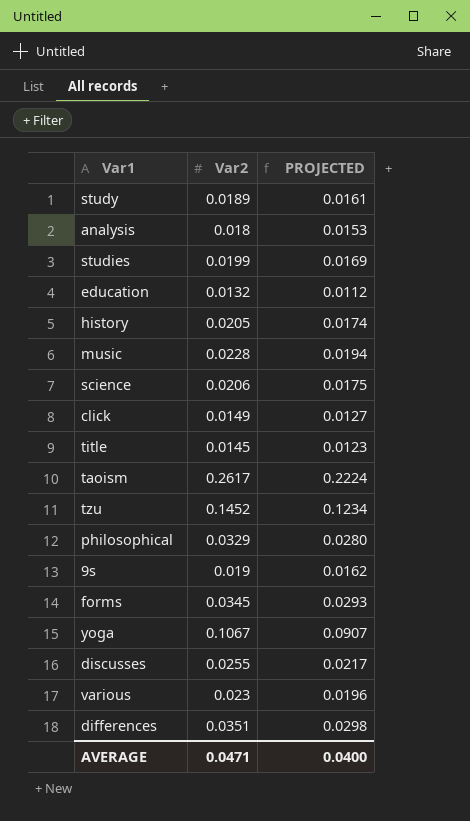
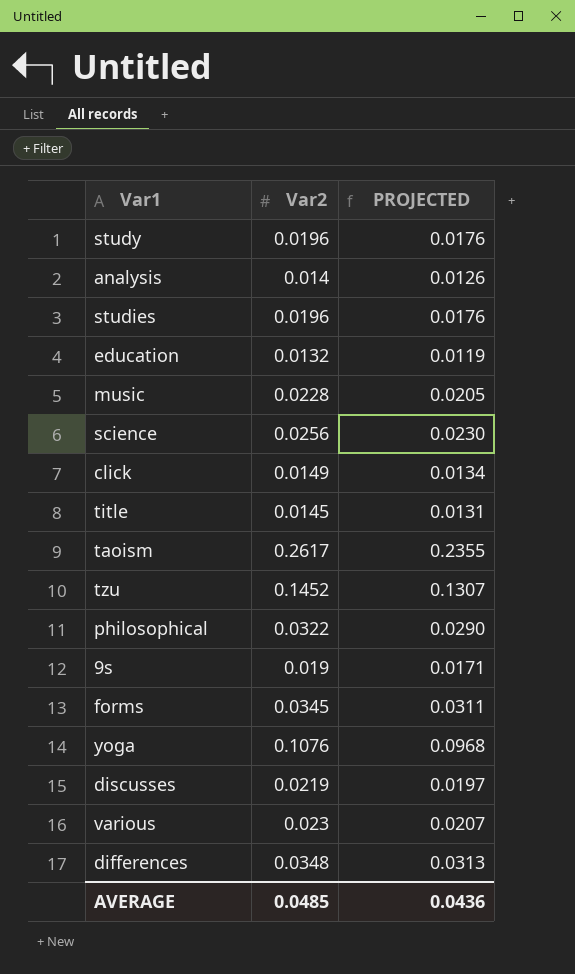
column PROJECTED | formula: [Var2] * 0.85 -> [Var2] * 0.9
row history: 0.0205 | 0.0174 -> none
study | Var2: 0.0189 -> 0.0196
analysis | Var2: 0.018 -> 0.014
studies | Var2: 0.0199 -> 0.0196
science | Var2: 0.0206 -> 0.0256
philosophical | Var2: 0.0329 -> 0.0322
yoga | Var2: 0.1067 -> 0.1076
discusses | Var2: 0.0255 -> 0.0219
differences | Var2: 0.0351 -> 0.0348
AVERAGE | Var2: 0.0471 -> 0.0485
AVERAGE | PROJECTED: 0.0400 -> 0.0436

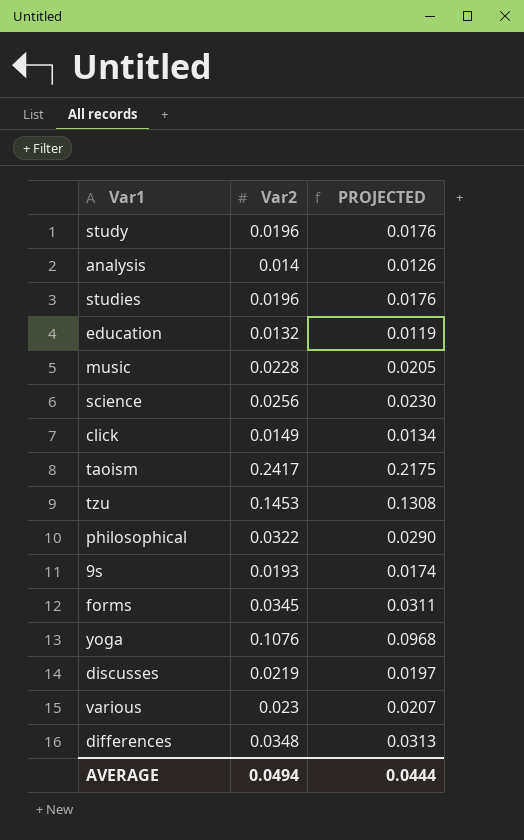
row title: 0.0145 | 0.0131 -> none
taoism | Var2: 0.2617 -> 0.2417
taoism | PROJECTED: 0.2355 -> 0.2175
tzu | Var2: 0.1452 -> 0.1453
tzu | PROJECTED: 0.1307 -> 0.1308
9s | Var2: 0.019 -> 0.0193
9s | PROJECTED: 0.0171 -> 0.0174
AVERAGE | Var2: 0.0485 -> 0.0494
AVERAGE | PROJECTED: 0.0436 -> 0.0444

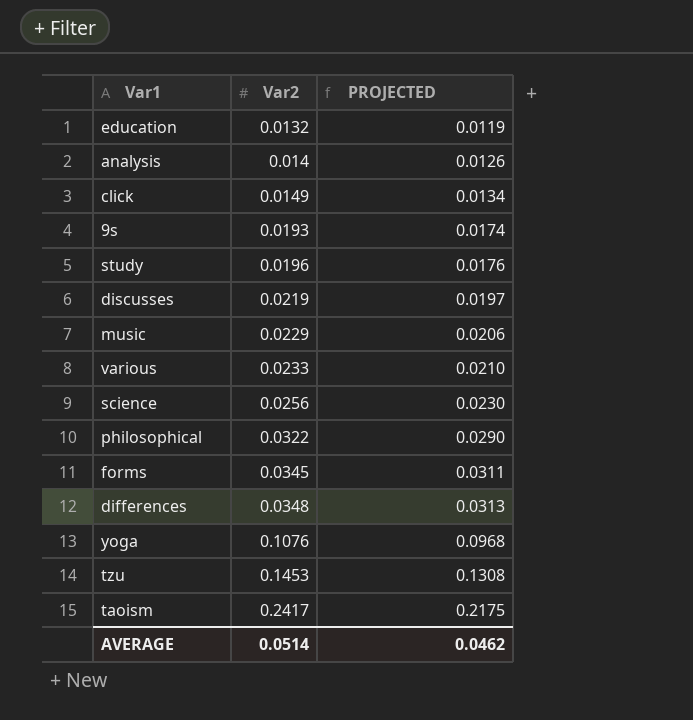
row order: none -> Var2 ascending
row studies: 0.0196 | 0.0176 -> none
music | Var2: 0.0228 -> 0.0229
music | PROJECTED: 0.0205 -> 0.0206
various | Var2: 0.023 -> 0.0233
various | PROJECTED: 0.0207 -> 0.0210
AVERAGE | Var2: 0.0494 -> 0.0514
AVERAGE | PROJECTED: 0.0444 -> 0.0462

